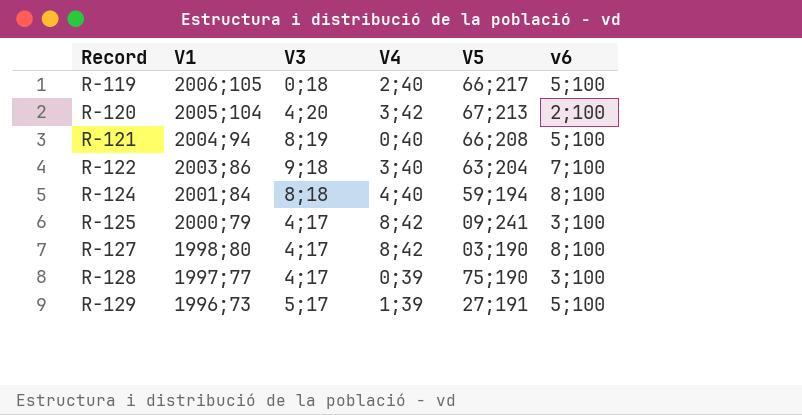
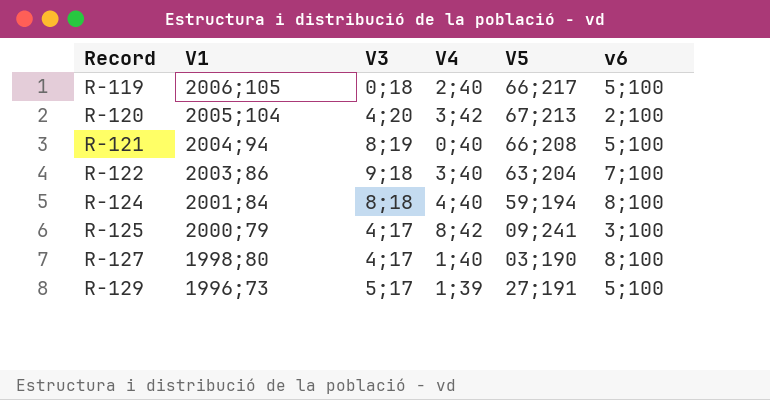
row R-128: 1997;77 | 4;17 | 0;39 | 75;190 | 3;100 -> none
R-127 | V4: 8;42 -> 1;40

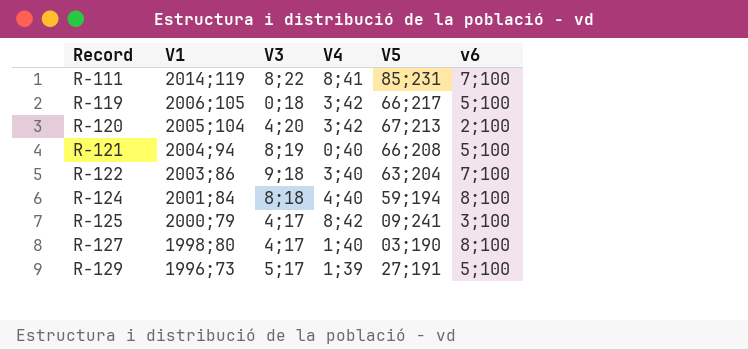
row R-111: none -> 2014;119 | 8;22 | 8;41 | 85;231 | 7;100
R-119 | V4: 2;40 -> 3;42

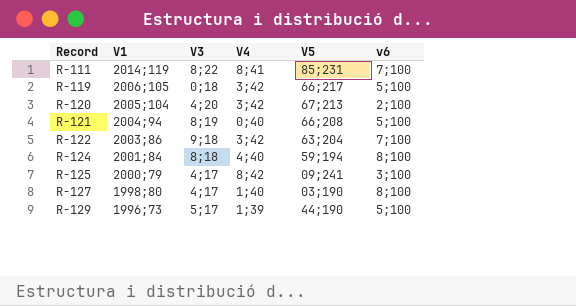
R-122 | V4: 3;40 -> 3;42
R-129 | V5: 27;191 -> 44;190

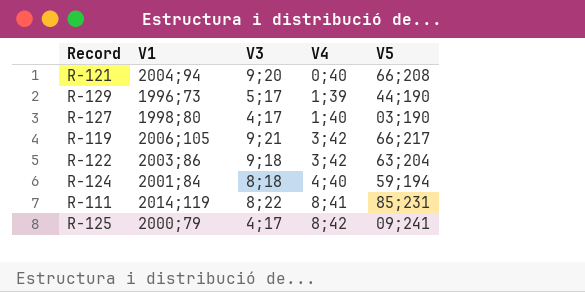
row order: Record ascending -> V4 ascending
column v6 | position: 6 -> none
row R-120: 2005;104 | 4;20 | 3;42 | 67;213 | 2;100 -> none
R-121 | V3: 8;19 -> 9;20
R-119 | V3: 0;18 -> 9;21

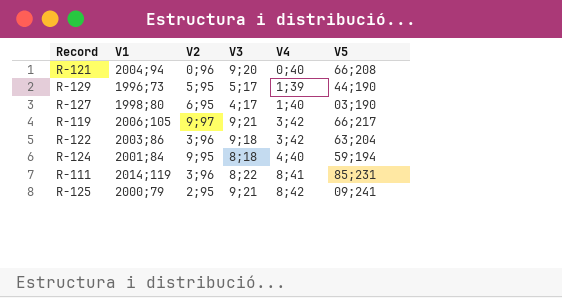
column V2 | position: none -> 3
R-125 | V3: 4;17 -> 9;21

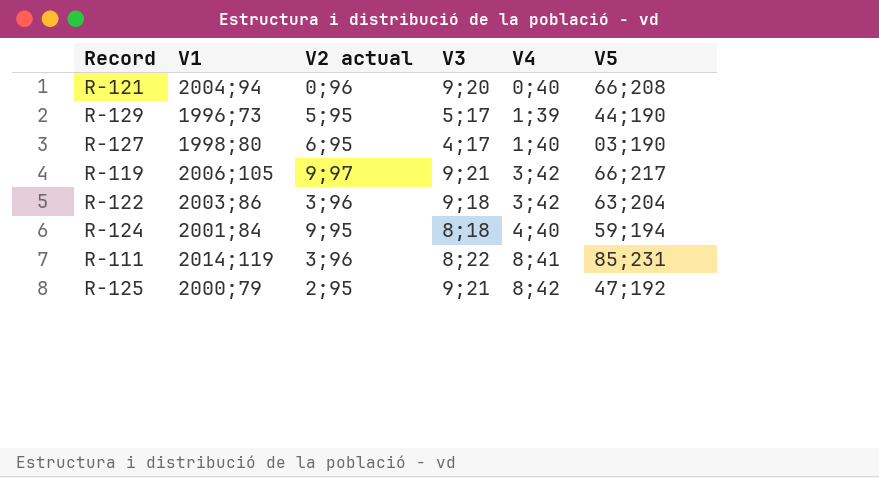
column name: V2 -> V2 actual
R-125 | V5: 09;241 -> 47;192

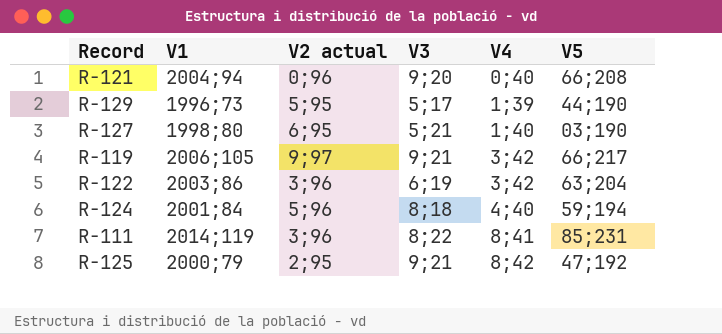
R-127 | V3: 4;17 -> 5;21
R-122 | V3: 9;18 -> 6;19
R-124 | V2 actual: 9;95 -> 5;96

